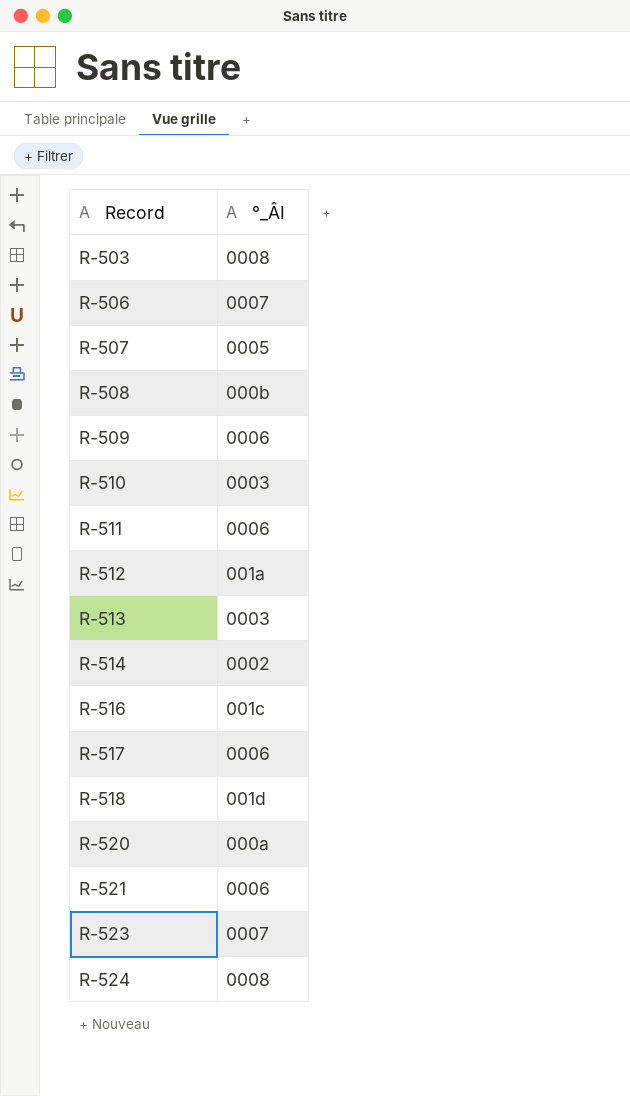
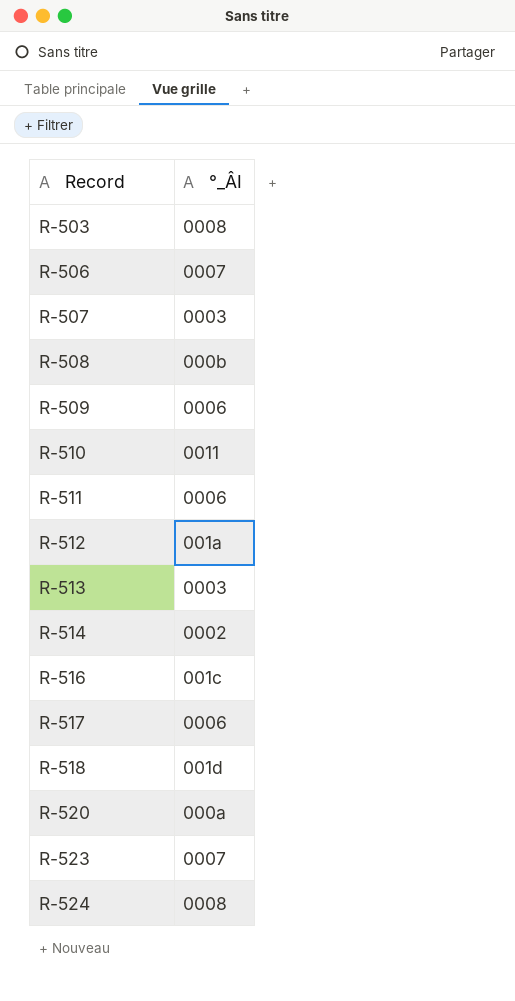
row R-521: 0006 -> none
R-507 | °_ÂI: 0005 -> 0003
R-510 | °_ÂI: 0003 -> 0011

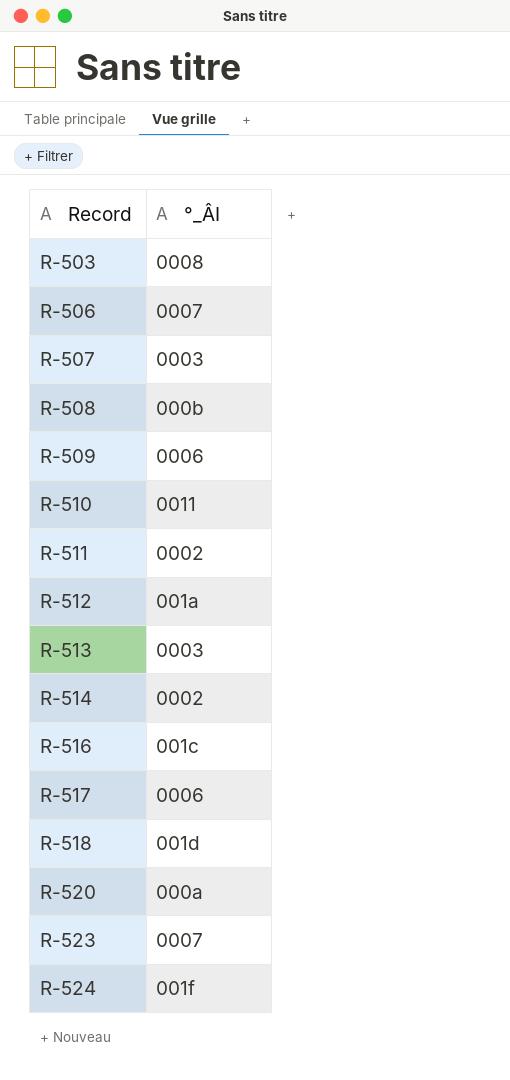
R-511 | °_ÂI: 0006 -> 0002
R-524 | °_ÂI: 0008 -> 001f

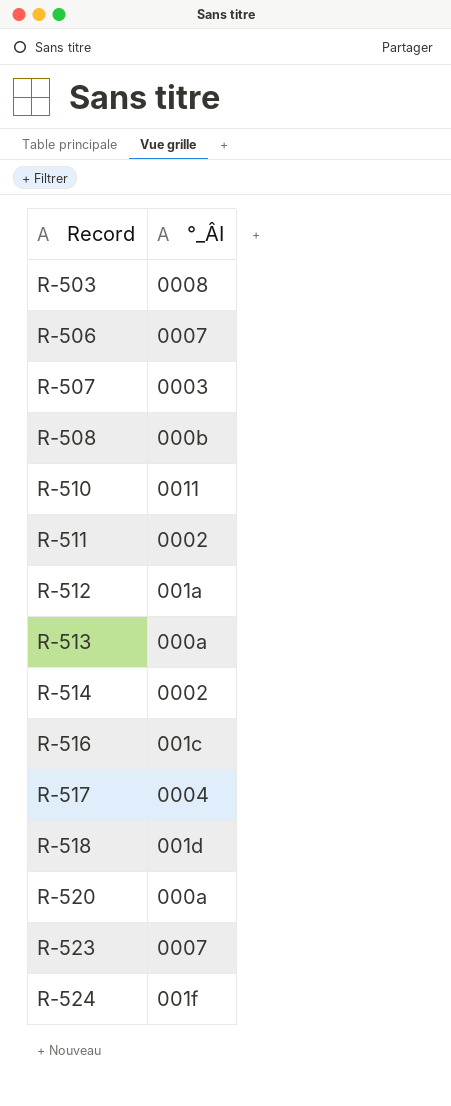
row R-509: 0006 -> none
R-513 | °_ÂI: 0003 -> 000a
R-517 | °_ÂI: 0006 -> 0004

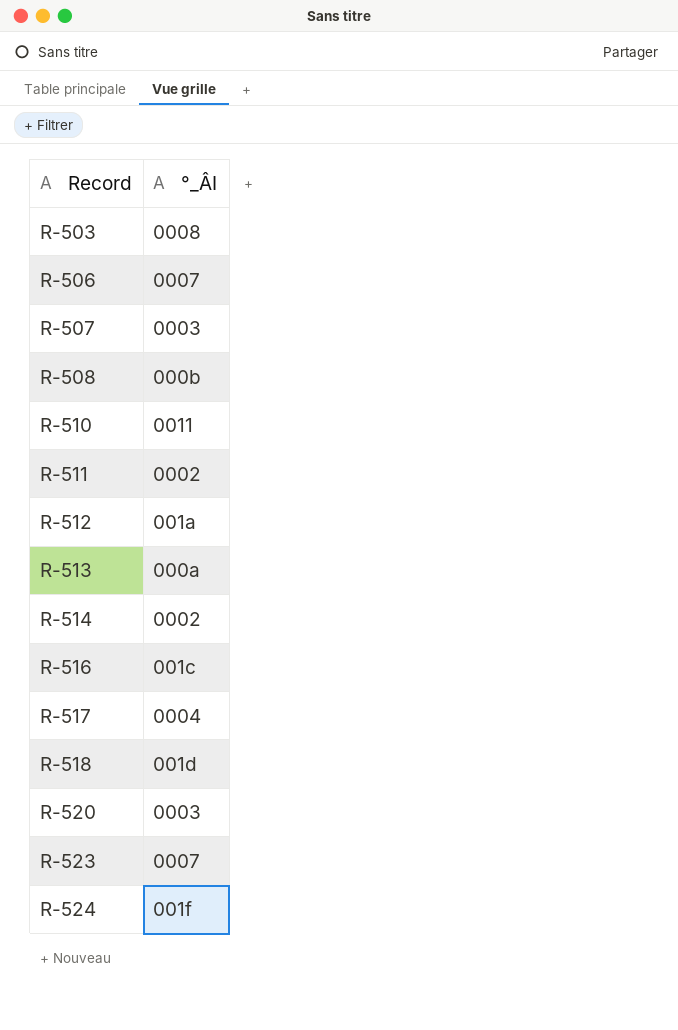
R-520 | °_ÂI: 000a -> 0003

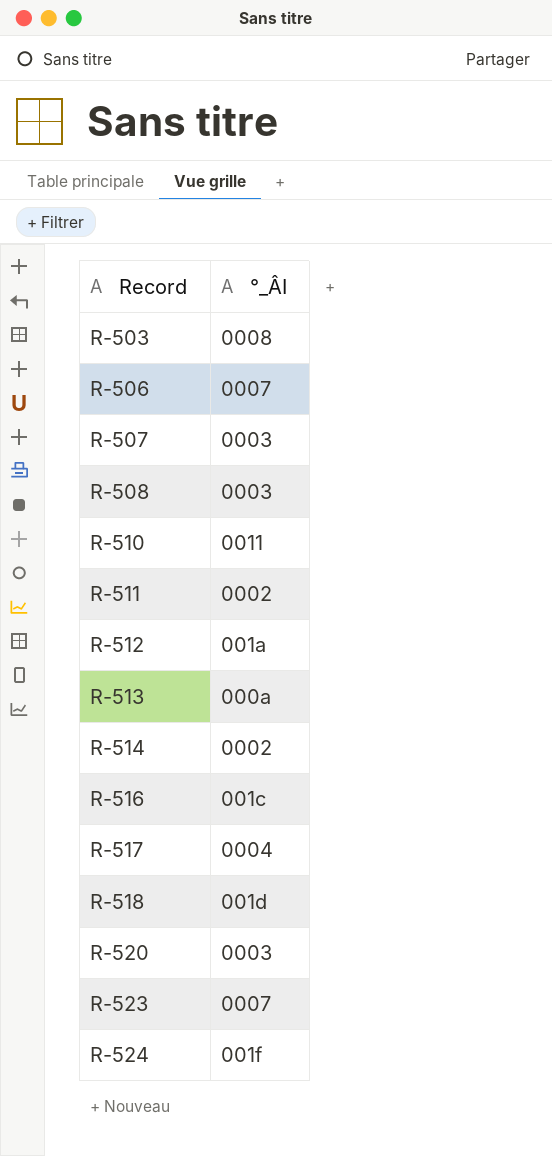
R-508 | °_ÂI: 000b -> 0003

